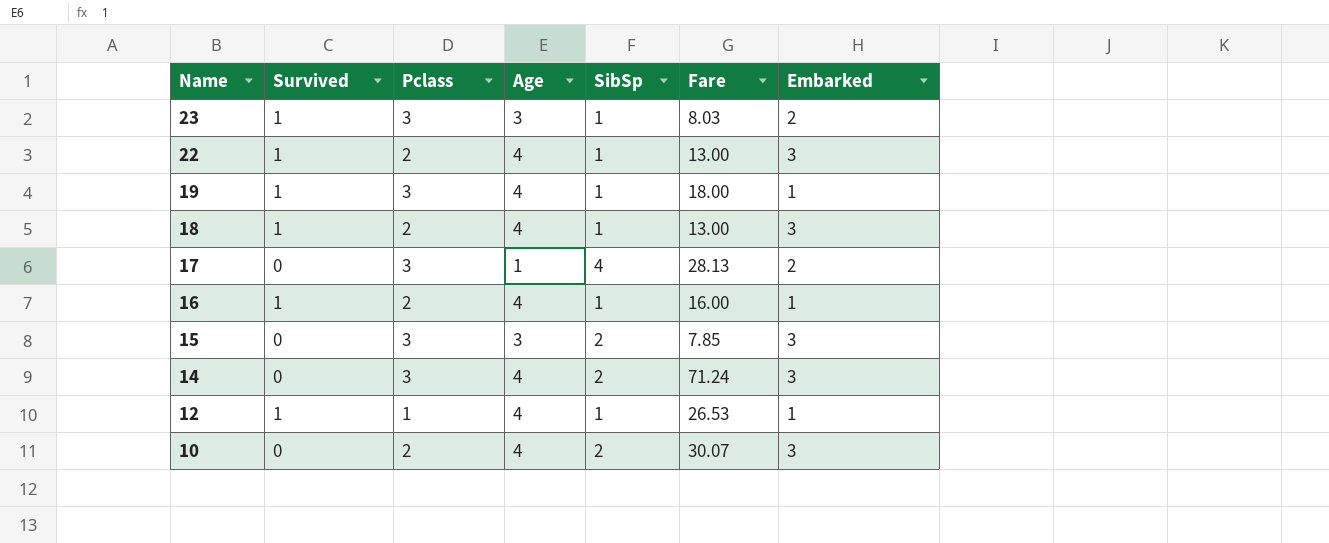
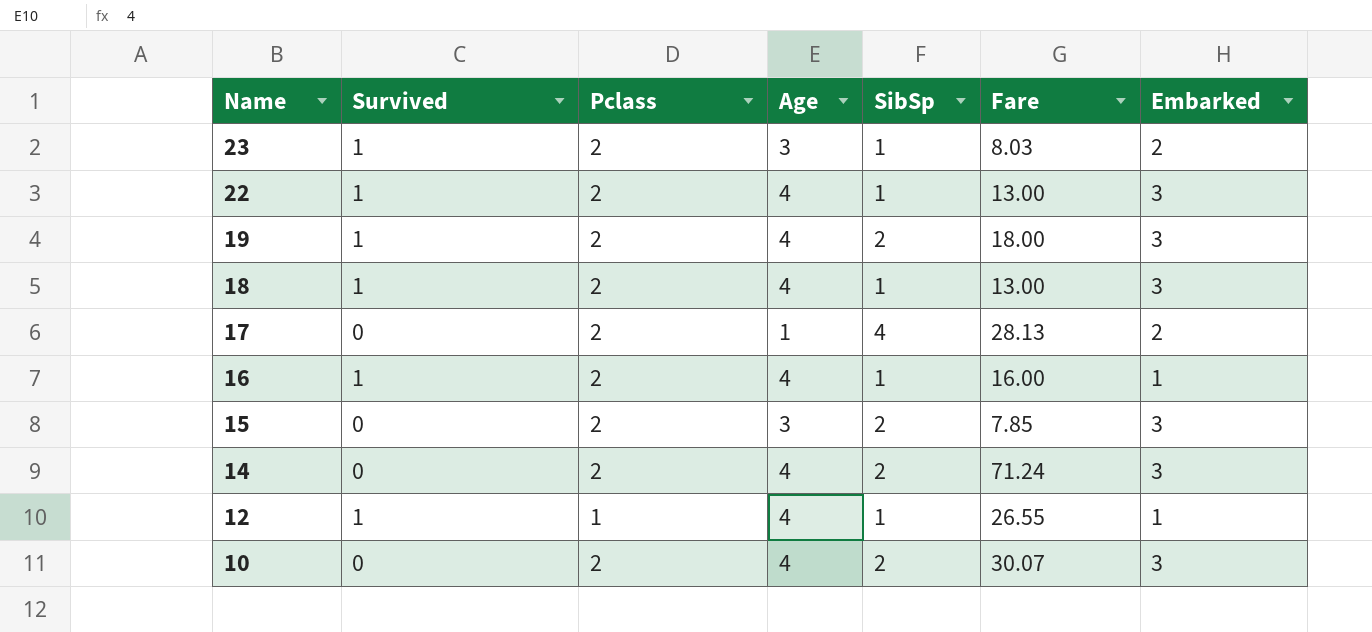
23 | Pclass: 3 -> 2
19 | Pclass: 3 -> 2
19 | SibSp: 1 -> 2
19 | Embarked: 1 -> 3
17 | Pclass: 3 -> 2
15 | Pclass: 3 -> 2
14 | Pclass: 3 -> 2
12 | Fare: 26.53 -> 26.55

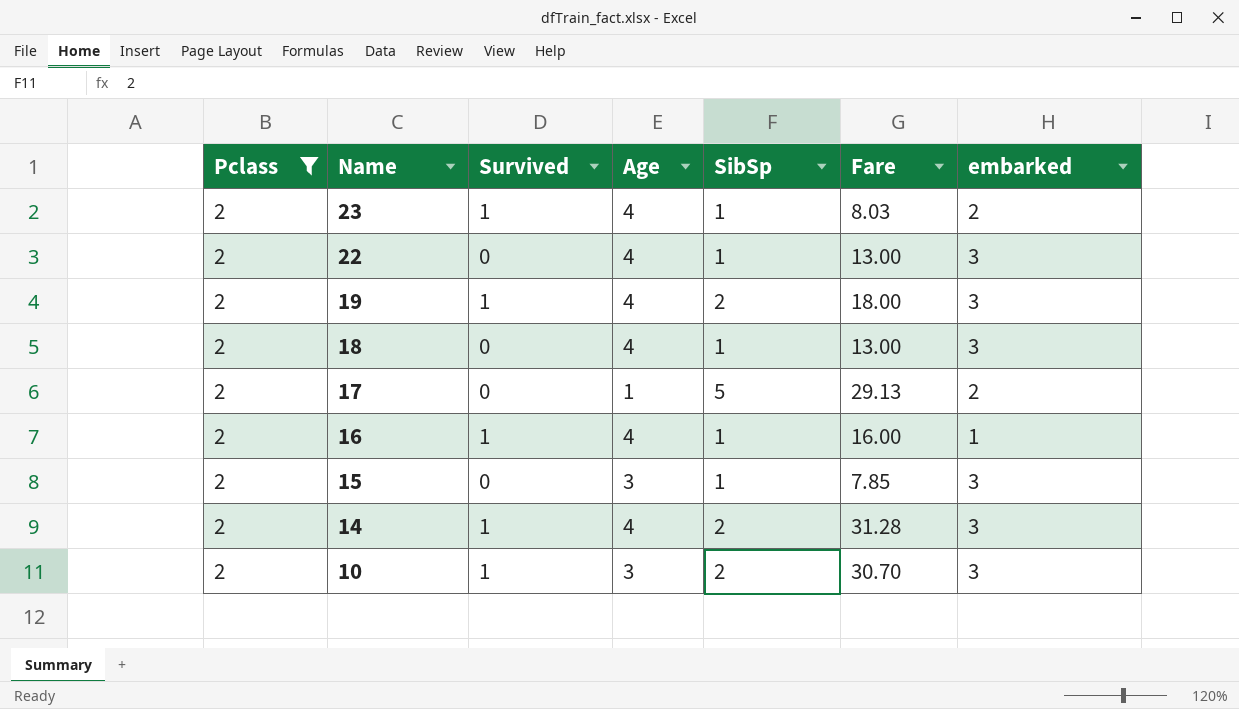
filter: none -> Pclass = 2
column Pclass | position: 3 -> 1
column name: Embarked -> embarked
23 | Age: 3 -> 4
22 | Survived: 1 -> 0
18 | Survived: 1 -> 0
17 | SibSp: 4 -> 5
17 | Fare: 28.13 -> 29.13
15 | SibSp: 2 -> 1
14 | Survived: 0 -> 1
14 | Fare: 71.24 -> 31.28
10 | Survived: 0 -> 1
10 | Age: 4 -> 3
10 | Fare: 30.07 -> 30.70

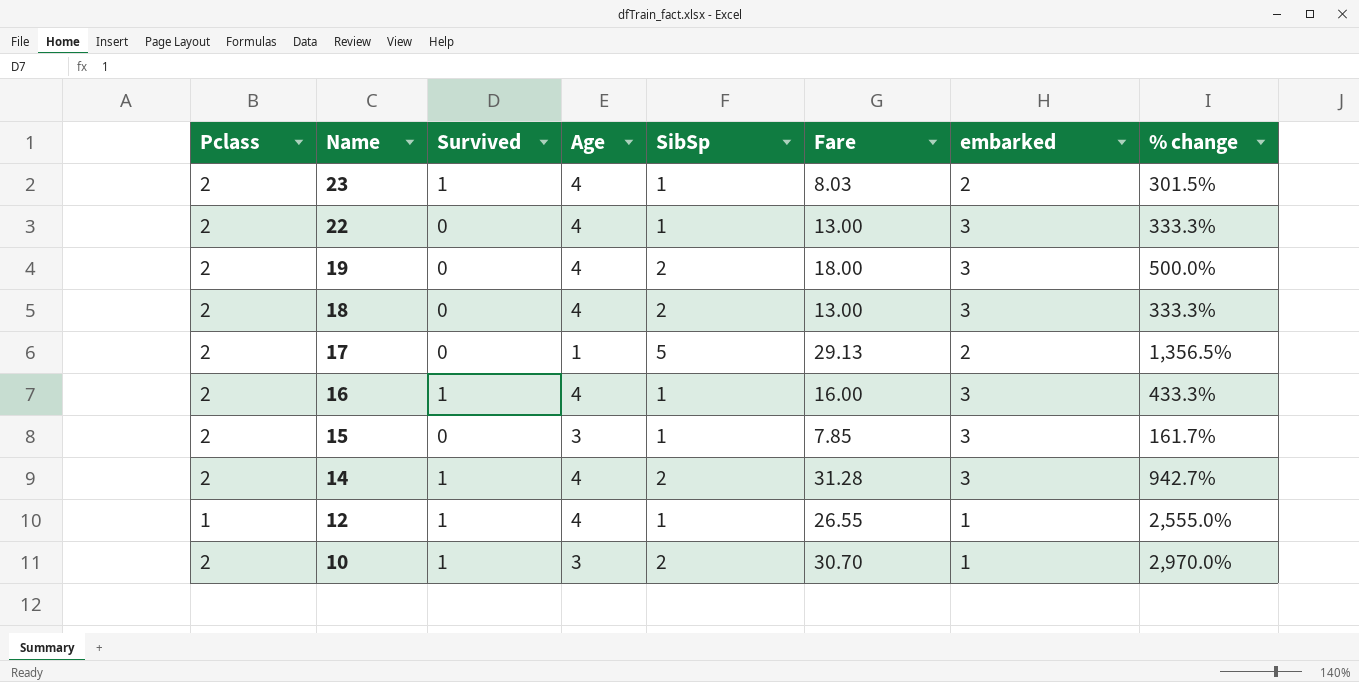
filter: Pclass = 2 -> none
column % change | formula: none -> ([Fare] - [embarked]) / [embarked]
19 | Survived: 1 -> 0
18 | SibSp: 1 -> 2
16 | embarked: 1 -> 3
10 | embarked: 3 -> 1

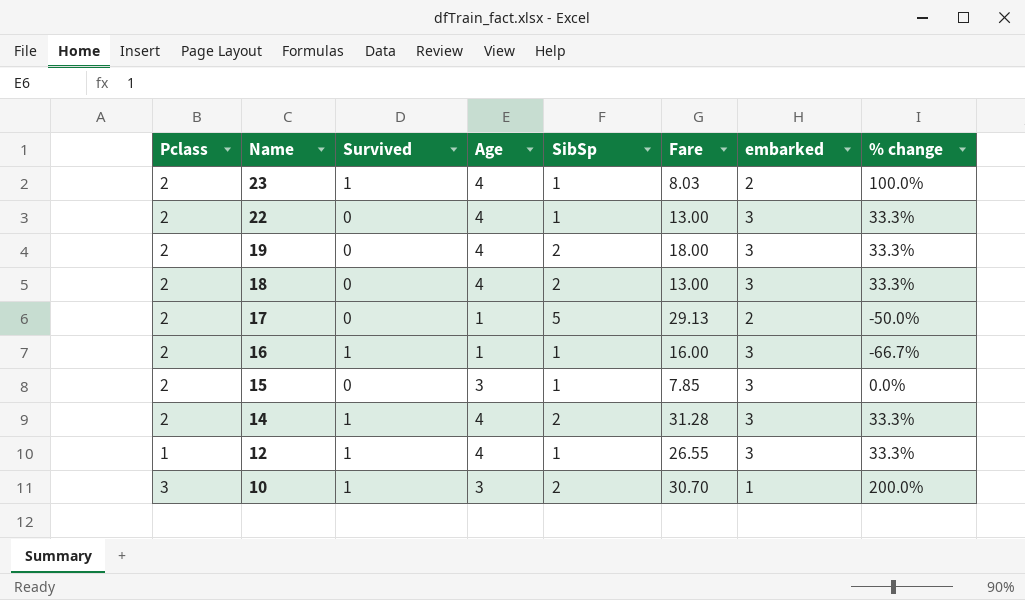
column % change | formula: ([Fare] - [embarked]) / [embarked] -> ([Age] - [embarked]) / [embarked]
16 | Age: 4 -> 1
12 | embarked: 1 -> 3
10 | Pclass: 2 -> 3

